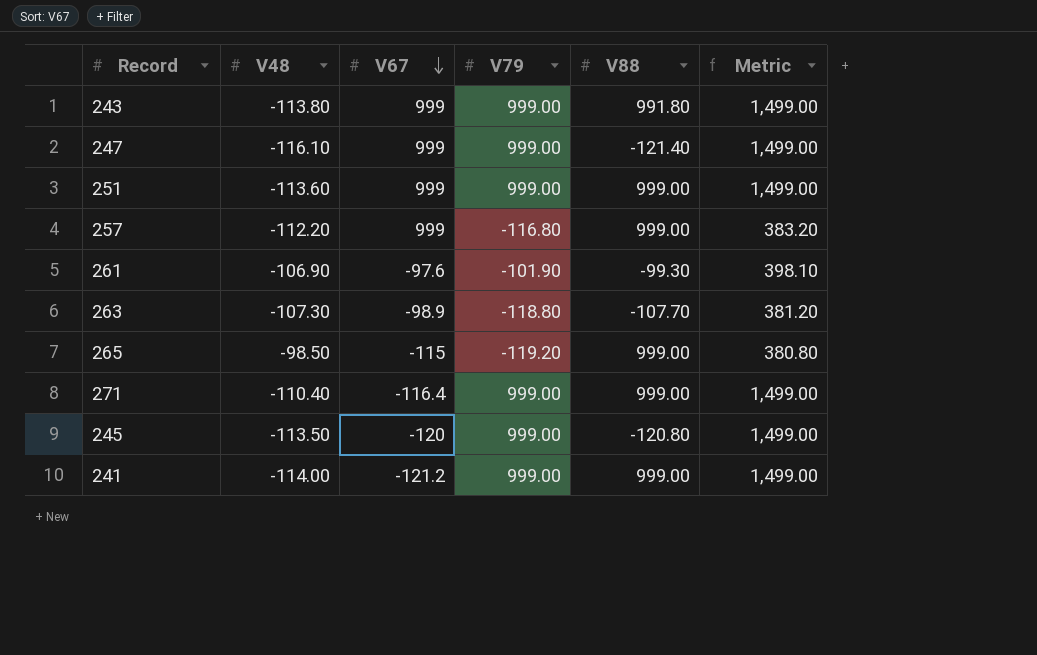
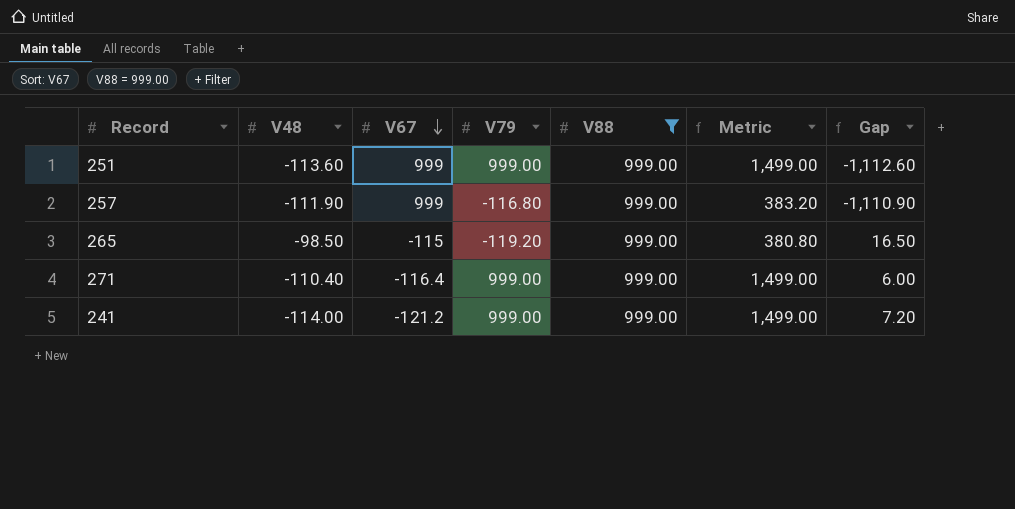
filter: none -> V88 = 999.00
column Gap | formula: none -> [V48] - [V67]
257 | V48: -112.20 -> -111.90

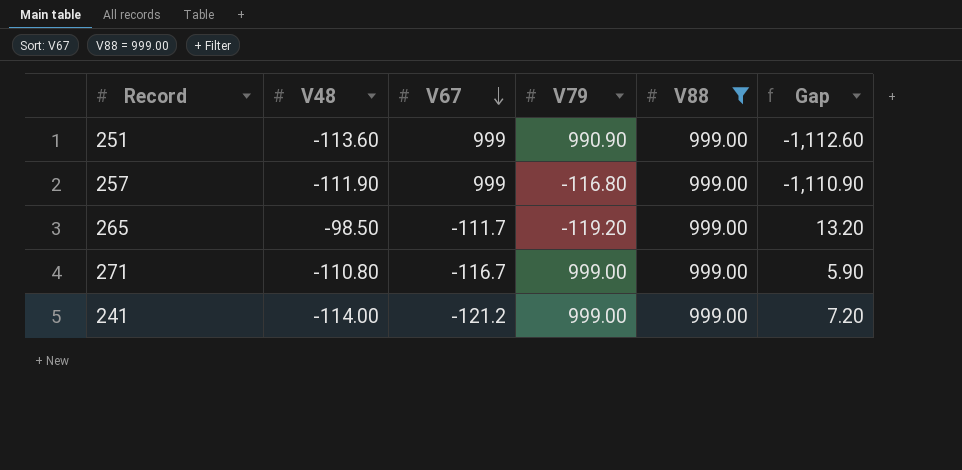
column Metric | formula: [V79] + 500 -> none
251 | V79: 999.00 -> 990.90
265 | V67: -115 -> -111.7
265 | Gap: 16.50 -> 13.20
271 | V48: -110.40 -> -110.80
271 | V67: -116.4 -> -116.7
271 | Gap: 6.00 -> 5.90

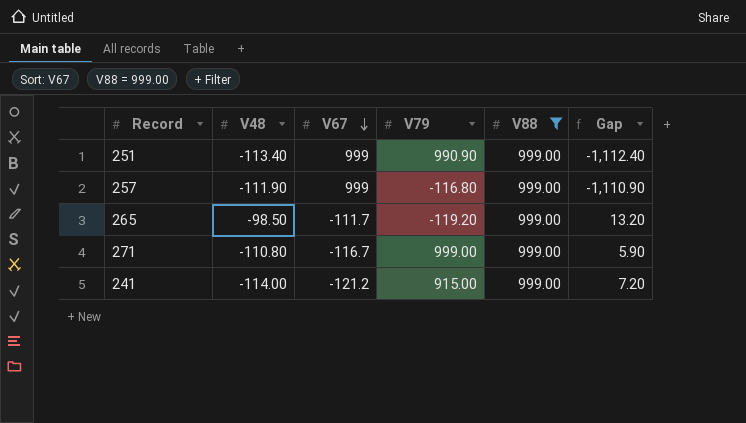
251 | V48: -113.60 -> -113.40
251 | Gap: -1,112.60 -> -1,112.40
241 | V79: 999.00 -> 915.00

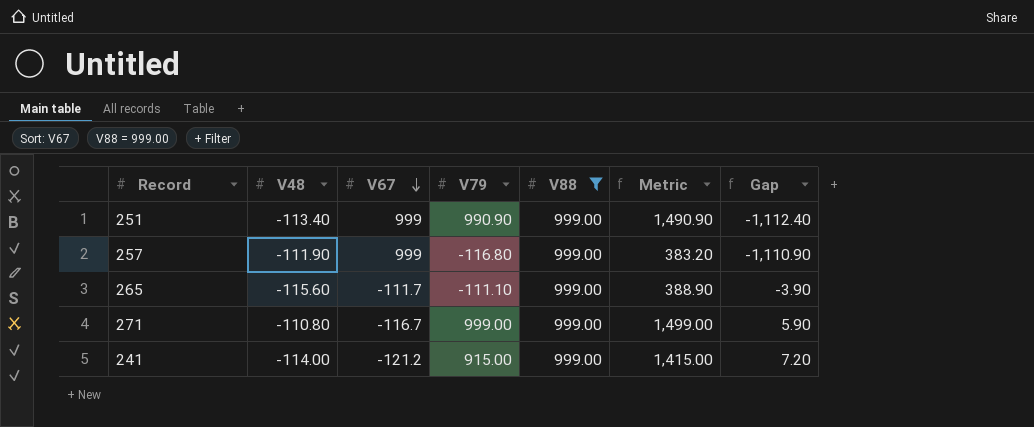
column Metric | formula: none -> [V79] + 500
265 | V48: -98.50 -> -115.60
265 | V79: -119.20 -> -111.10
265 | Gap: 13.20 -> -3.90

